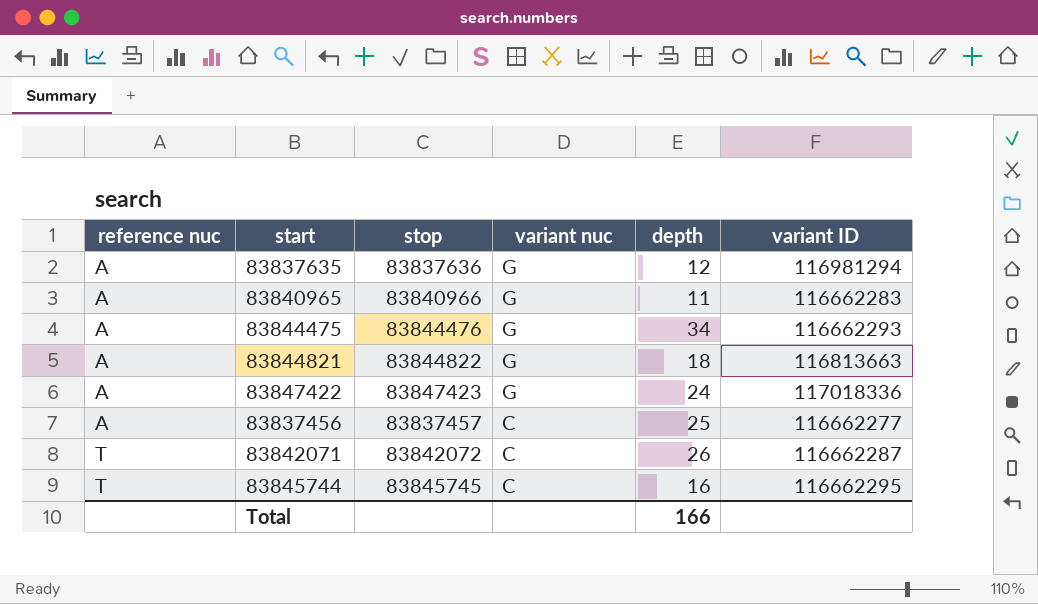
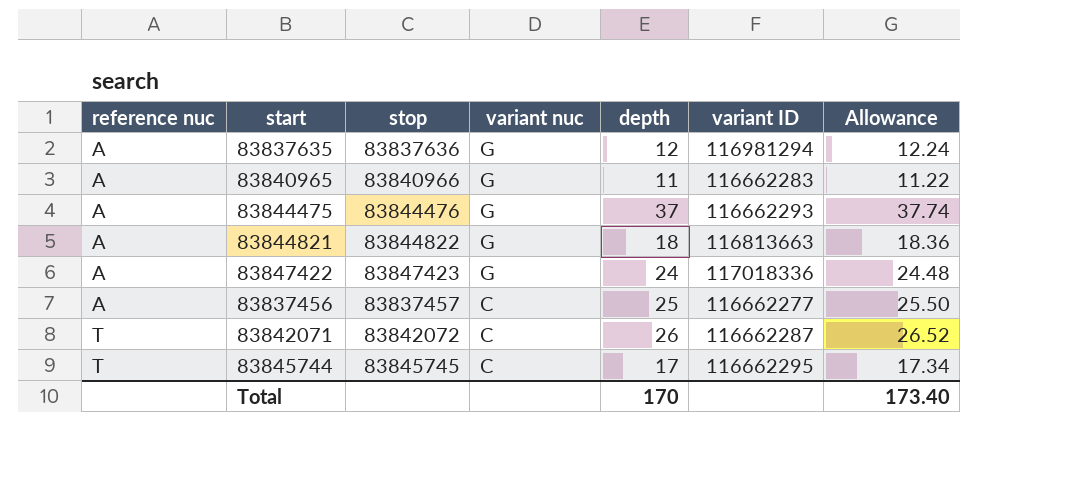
column Allowance | formula: none -> [depth] * 1.02
83844475 | depth: 34 -> 37
83845744 | depth: 16 -> 17
Total | depth: 166 -> 170

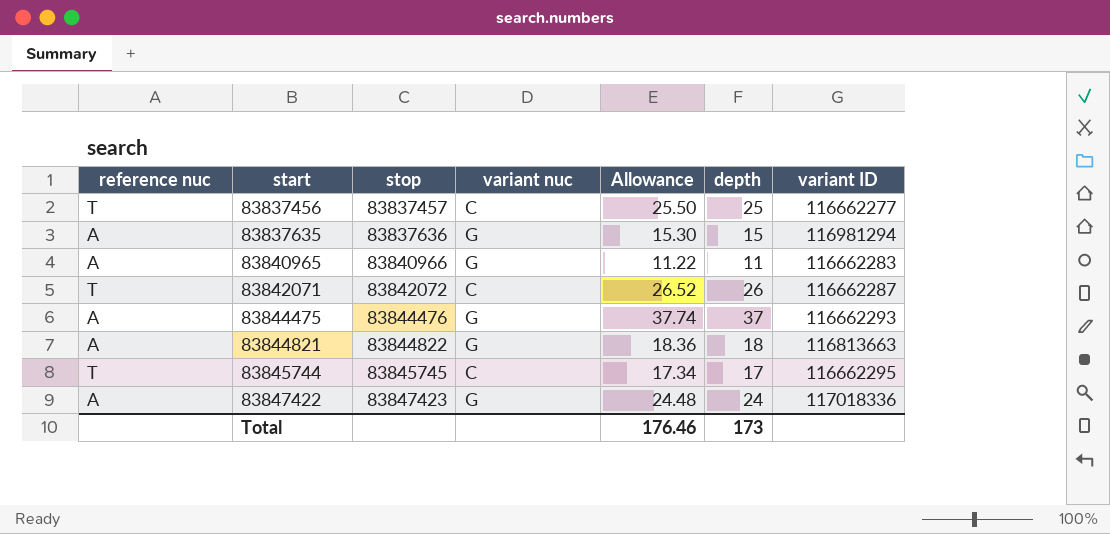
row order: reference nuc ascending -> start ascending
column Allowance | position: 7 -> 5
83837456 | reference nuc: A -> T
83837635 | Allowance: 12.24 -> 15.30
83837635 | depth: 12 -> 15
Total | Allowance: 173.40 -> 176.46
Total | depth: 170 -> 173

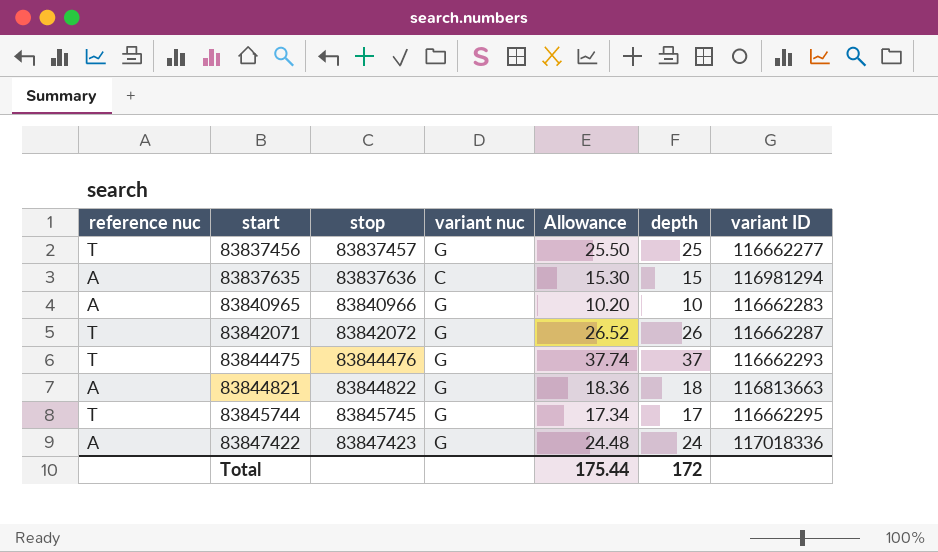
83837456 | variant nuc: C -> G
83837635 | variant nuc: G -> C
83840965 | Allowance: 11.22 -> 10.20
83840965 | depth: 11 -> 10
83842071 | variant nuc: C -> G
83844475 | reference nuc: A -> T
83845744 | variant nuc: C -> G
Total | Allowance: 176.46 -> 175.44
Total | depth: 173 -> 172

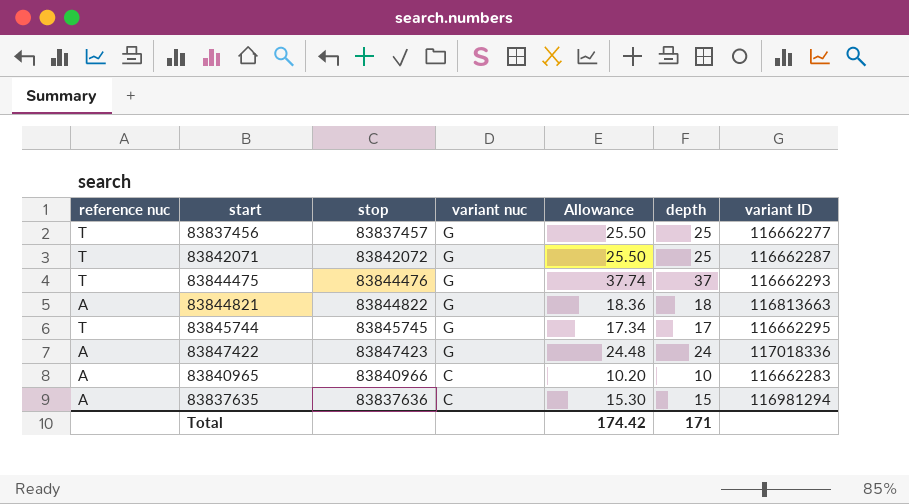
row order: start ascending -> variant nuc descending
83842071 | Allowance: 26.52 -> 25.50
83842071 | depth: 26 -> 25
83840965 | variant nuc: G -> C
Total | Allowance: 175.44 -> 174.42
Total | depth: 172 -> 171

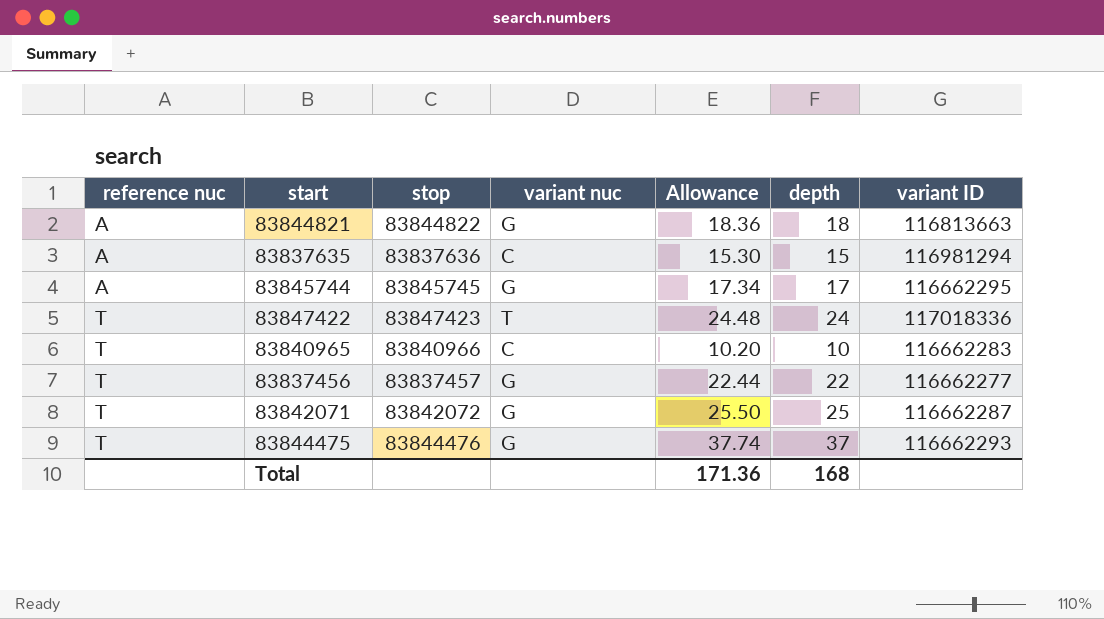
row order: variant nuc descending -> reference nuc ascending
83845744 | reference nuc: T -> A
83847422 | reference nuc: A -> T
83847422 | variant nuc: G -> T
83840965 | reference nuc: A -> T
83837456 | Allowance: 25.50 -> 22.44
83837456 | depth: 25 -> 22
Total | Allowance: 174.42 -> 171.36
Total | depth: 171 -> 168

